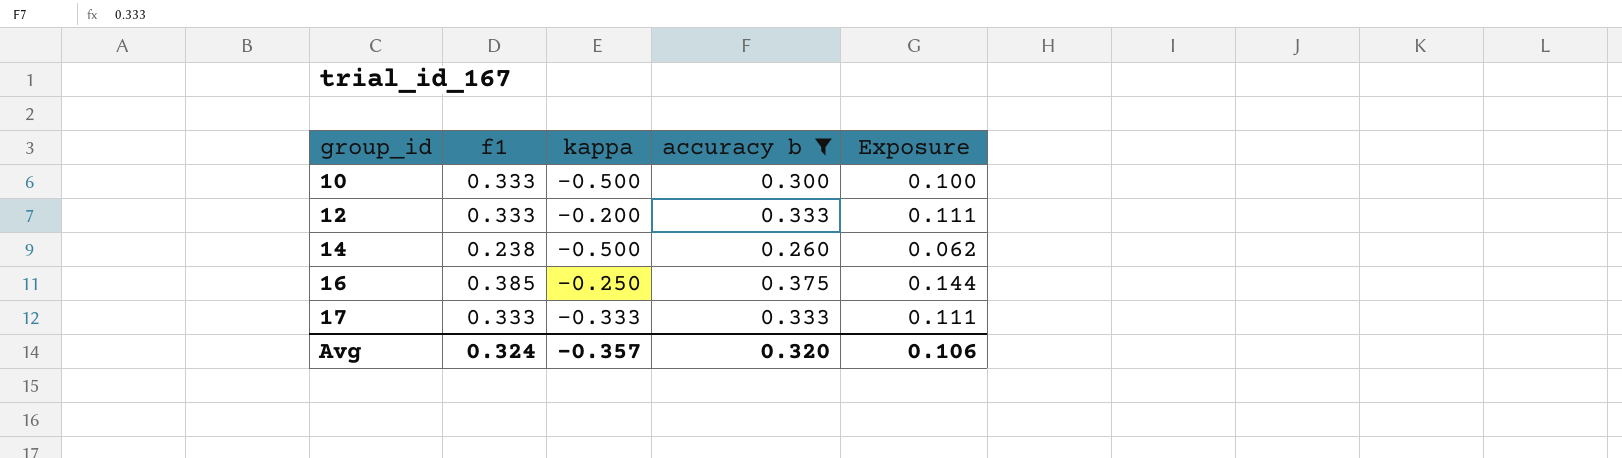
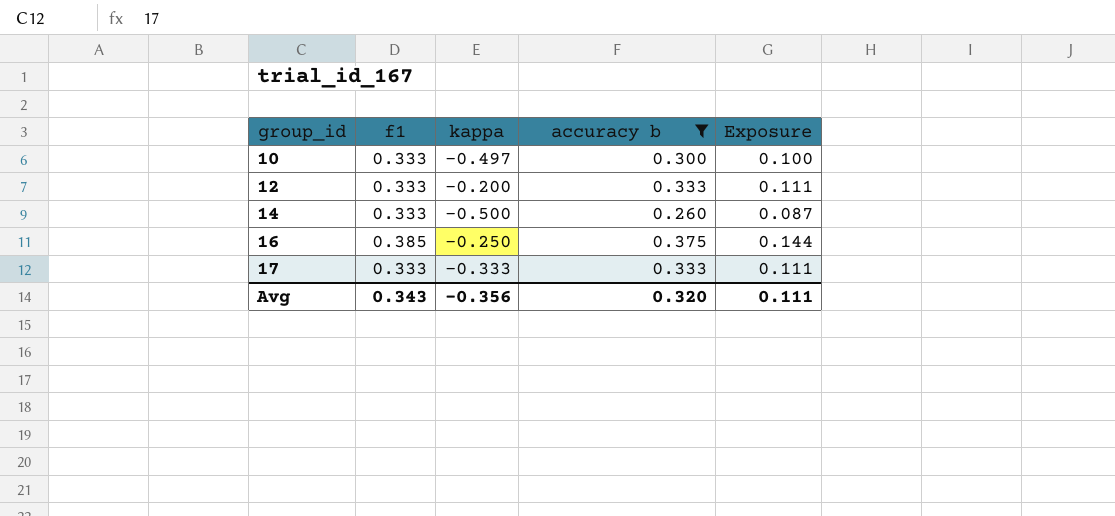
10 | kappa: -0.500 -> -0.497
14 | f1: 0.238 -> 0.333
14 | Exposure: 0.062 -> 0.087
Avg | f1: 0.324 -> 0.343
Avg | kappa: -0.357 -> -0.356
Avg | Exposure: 0.106 -> 0.111

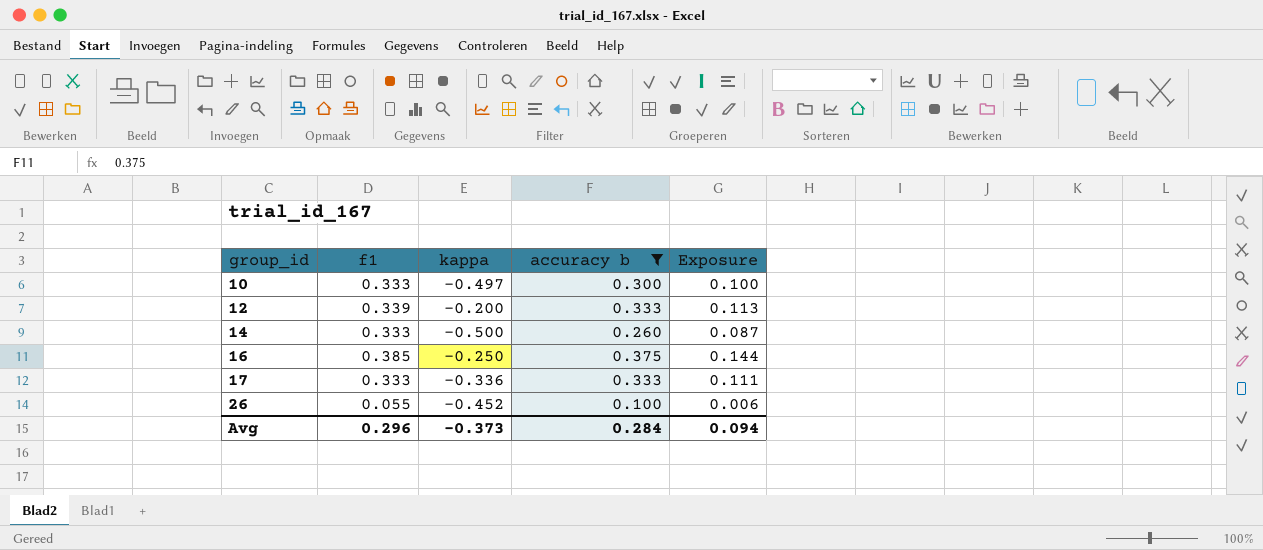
12 | f1: 0.333 -> 0.339
12 | Exposure: 0.111 -> 0.113
17 | kappa: -0.333 -> -0.336
row 26: none -> 0.055 | -0.452 | 0.100 | 0.006
Avg | f1: 0.343 -> 0.296
Avg | kappa: -0.356 -> -0.373
Avg | accuracy b: 0.320 -> 0.284
Avg | Exposure: 0.111 -> 0.094

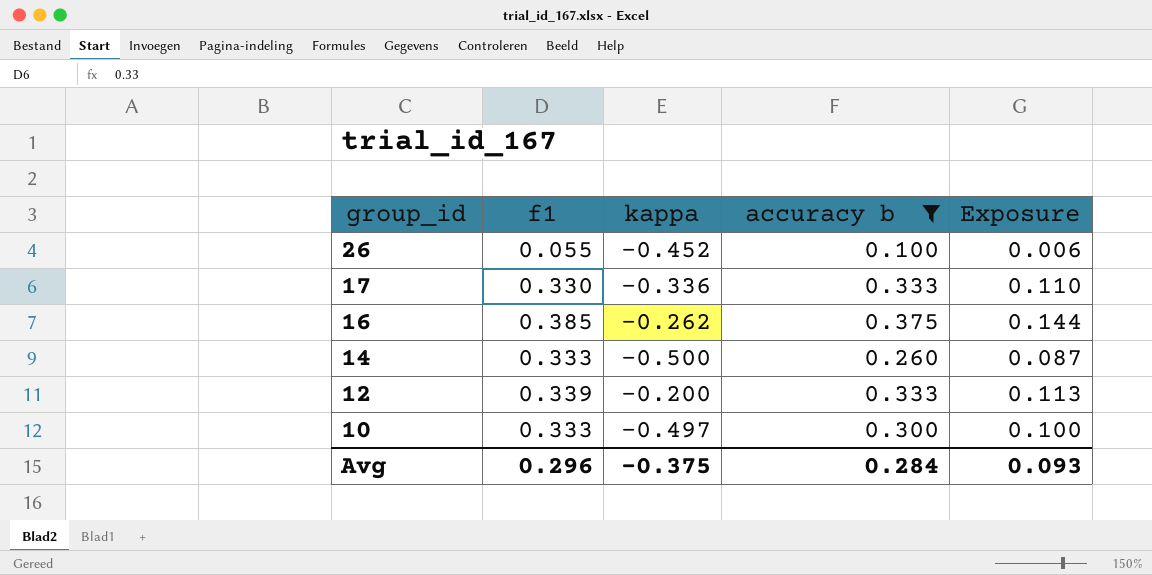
row order: group_id ascending -> group_id descending
17 | f1: 0.333 -> 0.330
17 | Exposure: 0.111 -> 0.110
16 | kappa: -0.250 -> -0.262
Avg | kappa: -0.373 -> -0.375
Avg | Exposure: 0.094 -> 0.093

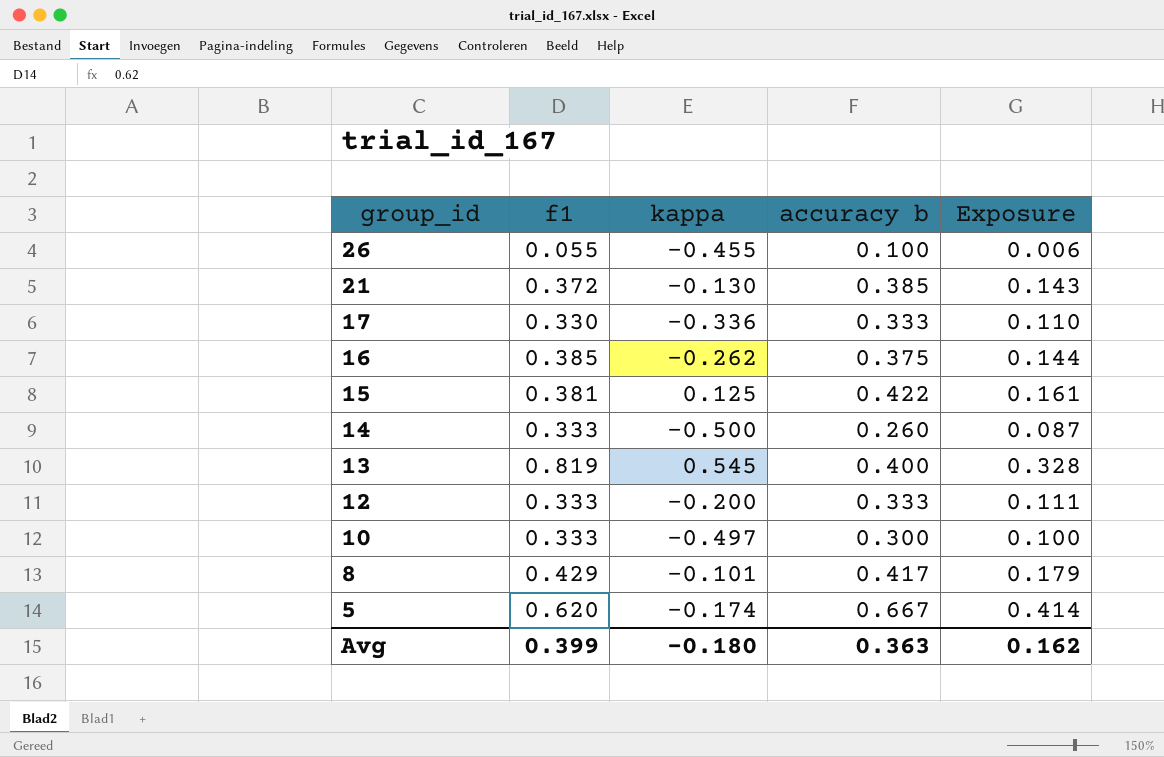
filter: accuracy b <= 0.375 -> none
26 | kappa: -0.452 -> -0.455
12 | f1: 0.339 -> 0.333
12 | Exposure: 0.113 -> 0.111
Avg | f1: 0.296 -> 0.399
Avg | kappa: -0.375 -> -0.180
Avg | accuracy b: 0.284 -> 0.363
Avg | Exposure: 0.093 -> 0.162

